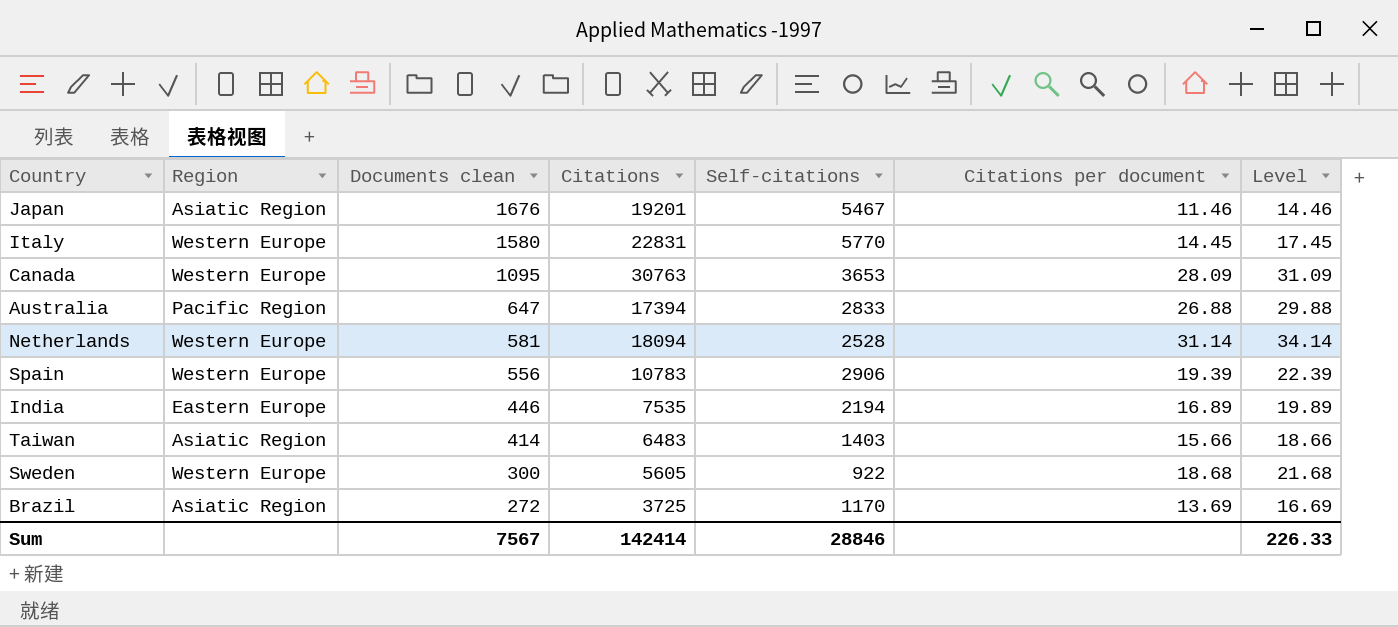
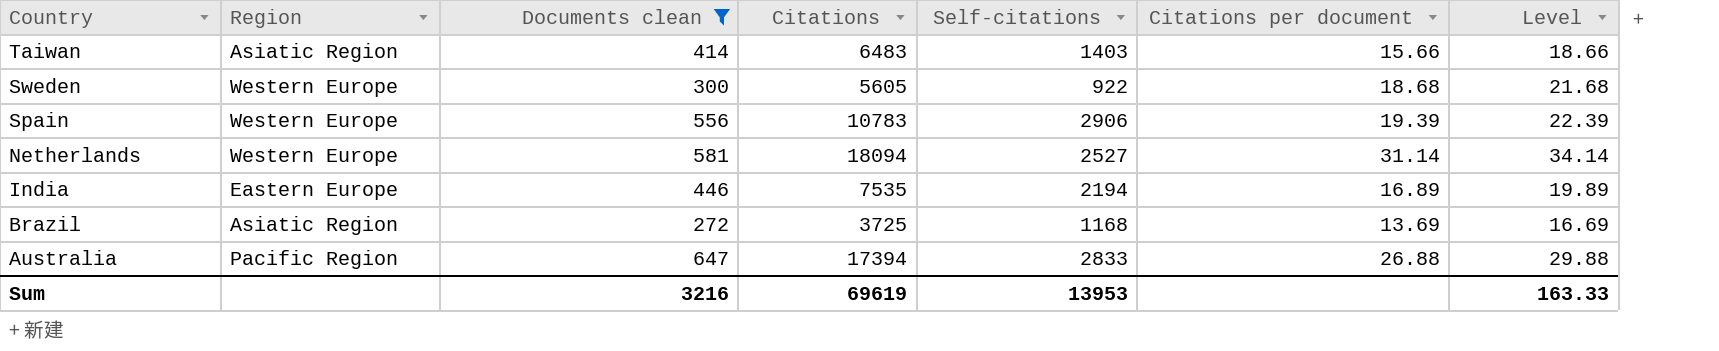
filter: none -> Documents clean <= 647
row order: Documents clean descending -> Country descending
Netherlands | Self-citations: 2528 -> 2527
Brazil | Self-citations: 1170 -> 1168
Sum | Documents clean: 7567 -> 3216
Sum | Citations: 142414 -> 69619
Sum | Self-citations: 28846 -> 13953
Sum | Level: 226.33 -> 163.33

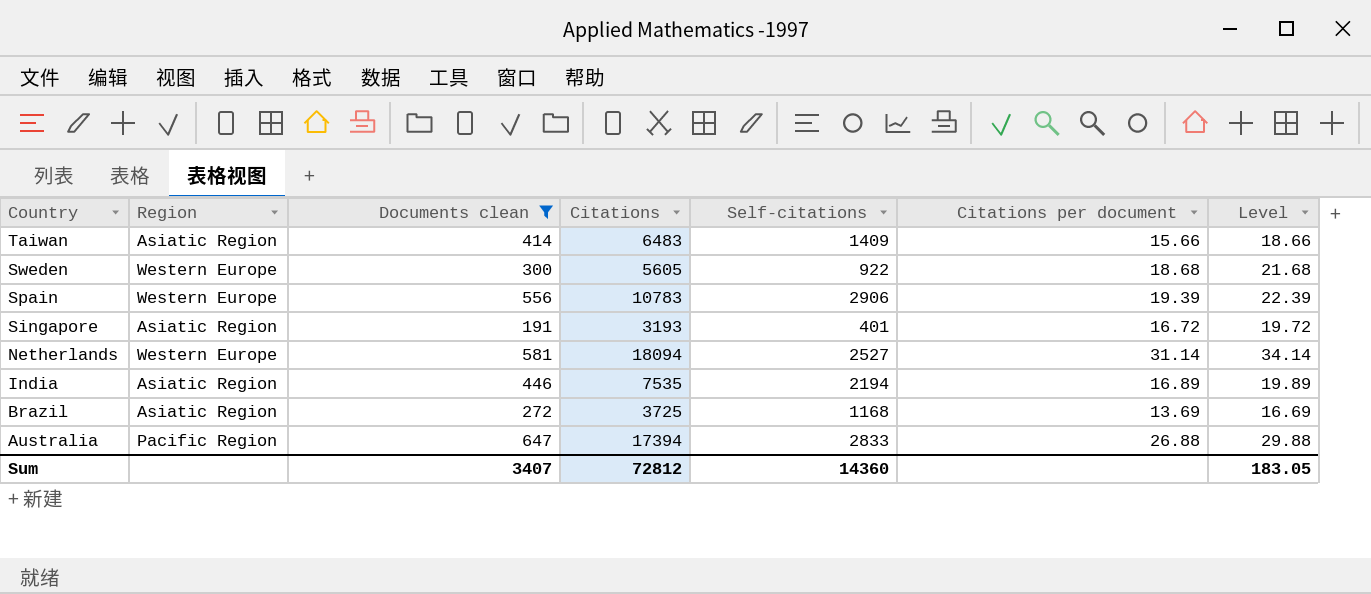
Taiwan | Self-citations: 1403 -> 1409
row Singapore: none -> Asiatic Region | 191 | 3193 | 401 | 16.72 | 19.72
India | Region: Eastern Europe -> Asiatic Region
Sum | Documents clean: 3216 -> 3407
Sum | Citations: 69619 -> 72812
Sum | Self-citations: 13953 -> 14360
Sum | Level: 163.33 -> 183.05

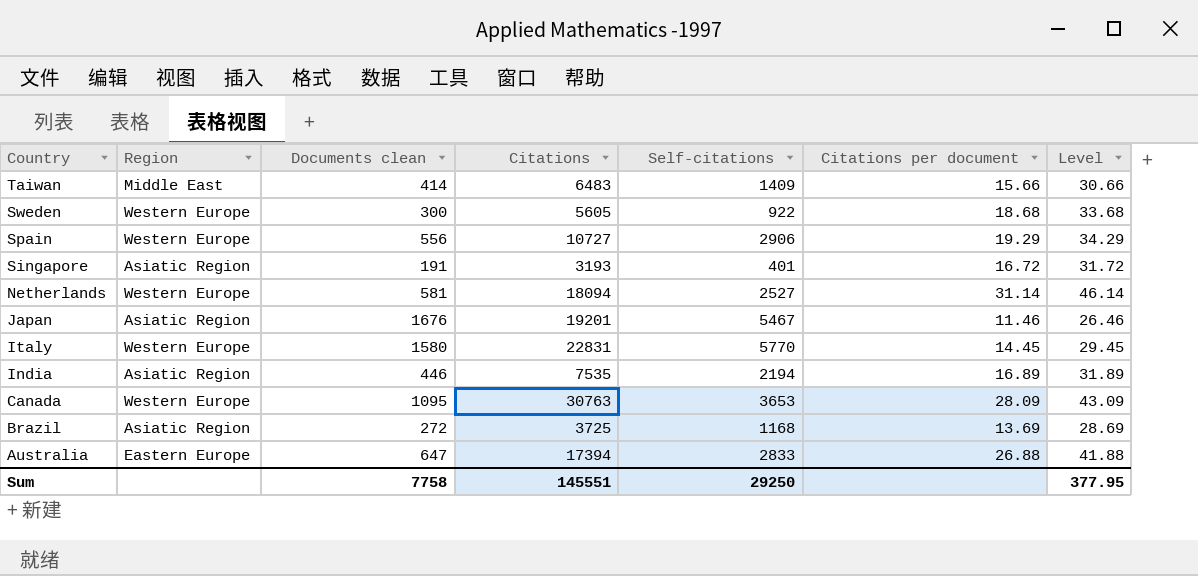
filter: Documents clean <= 647 -> none
column Level | formula: [Citations per document] + 3 -> [Citations per document] + 15
Taiwan | Region: Asiatic Region -> Middle East
Spain | Citations: 10783 -> 10727
Spain | Citations per document: 19.39 -> 19.29
Australia | Region: Pacific Region -> Eastern Europe
Sum | Documents clean: 3407 -> 7758
Sum | Citations: 72812 -> 145551
Sum | Self-citations: 14360 -> 29250
Sum | Level: 183.05 -> 377.95

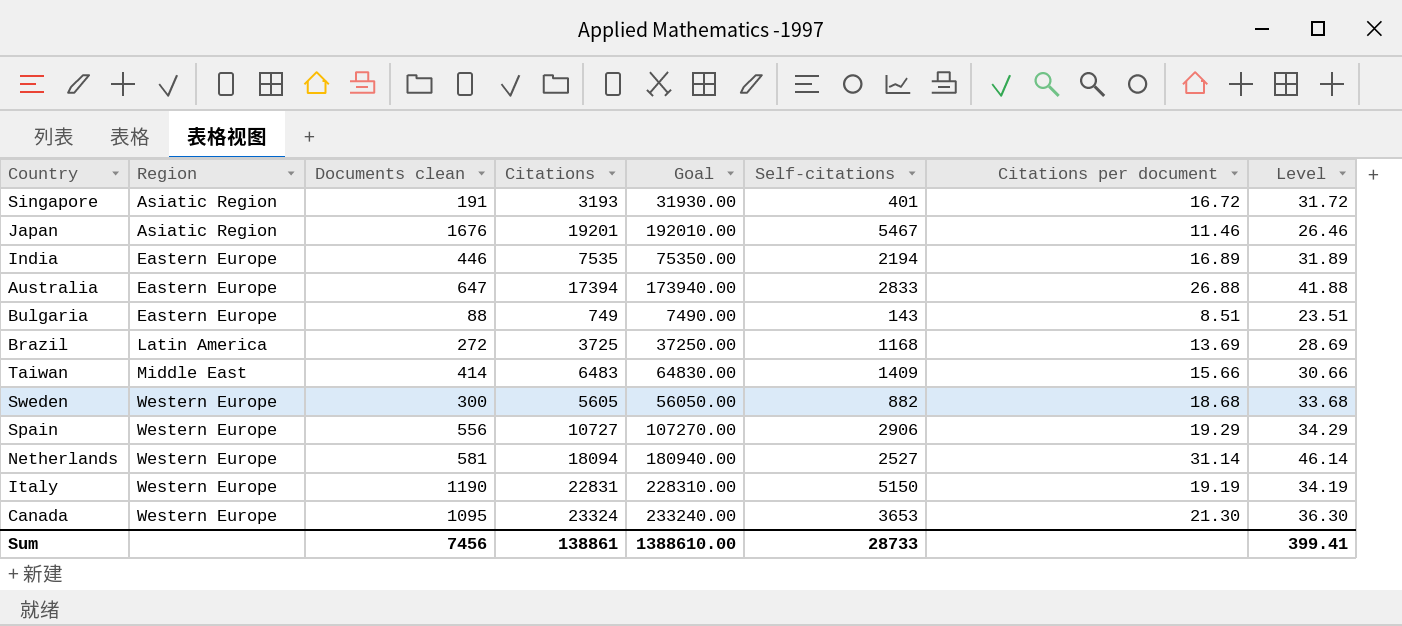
row order: Country descending -> Region ascending
column Goal | formula: none -> [Citations] * 10
India | Region: Asiatic Region -> Eastern Europe
row Bulgaria: none -> Eastern Europe | 88 | 749 | 7490.00 | 143 | 8.51 | 23.51
Brazil | Region: Asiatic Region -> Latin America
Sweden | Self-citations: 922 -> 882
Italy | Documents clean: 1580 -> 1190
Italy | Self-citations: 5770 -> 5150
Italy | Citations per document: 14.45 -> 19.19
Italy | Level: 29.45 -> 34.19
Canada | Citations: 30763 -> 23324
Canada | Citations per document: 28.09 -> 21.30
Canada | Level: 43.09 -> 36.30
Sum | Documents clean: 7758 -> 7456
Sum | Citations: 145551 -> 138861
Sum | Self-citations: 29250 -> 28733
Sum | Level: 377.95 -> 399.41

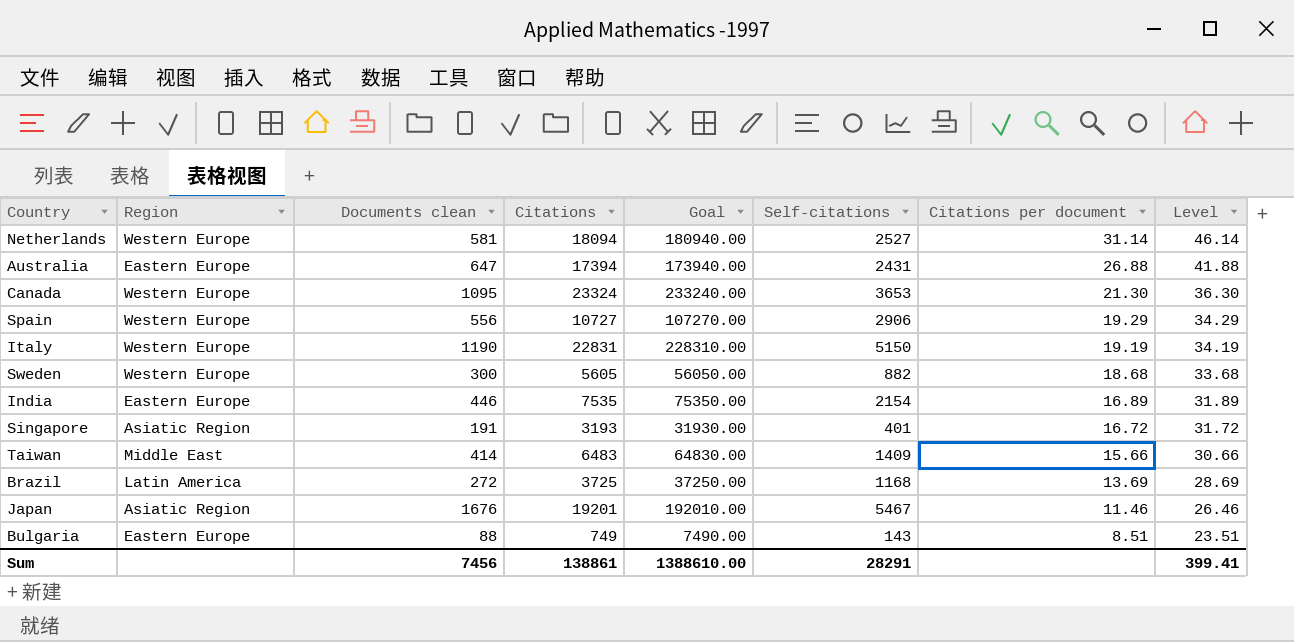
row order: Region ascending -> Citations per document descending
Australia | Self-citations: 2833 -> 2431
India | Self-citations: 2194 -> 2154
Sum | Self-citations: 28733 -> 28291

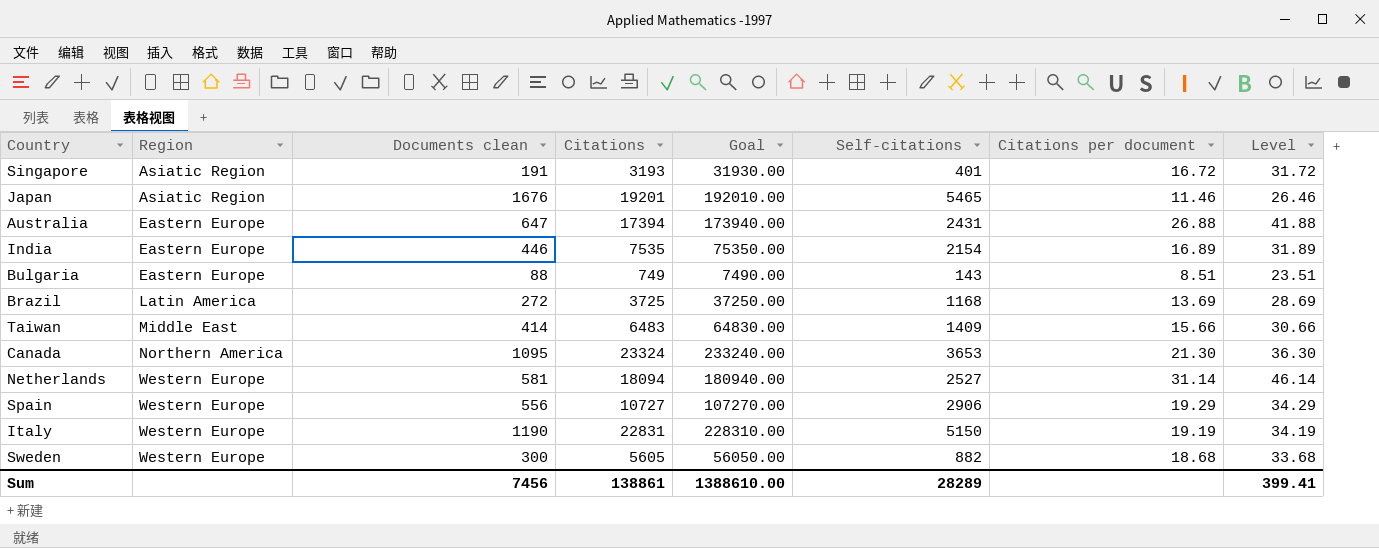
row order: Citations per document descending -> Region ascending
Japan | Self-citations: 5467 -> 5465
Canada | Region: Western Europe -> Northern America
Sum | Self-citations: 28291 -> 28289

